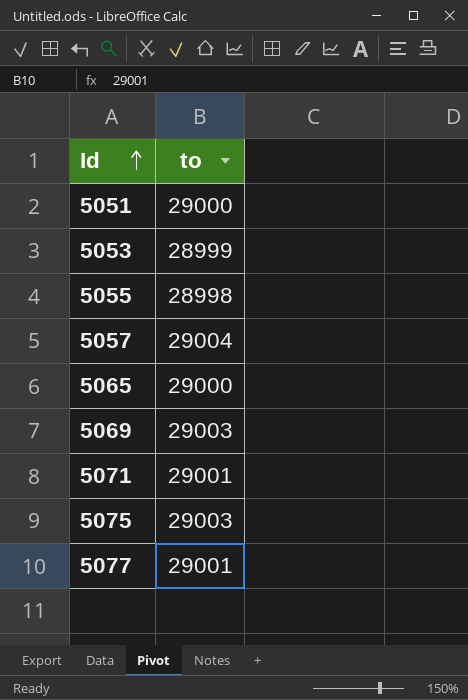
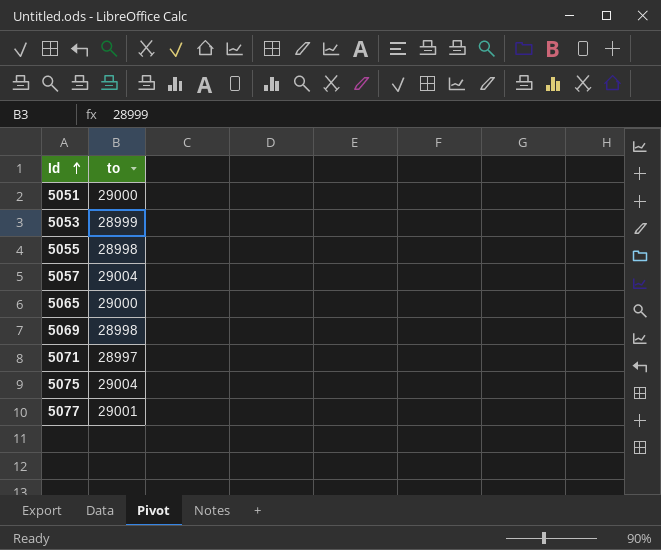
5069 | to: 29003 -> 28998
5071 | to: 29001 -> 28997
5075 | to: 29003 -> 29004

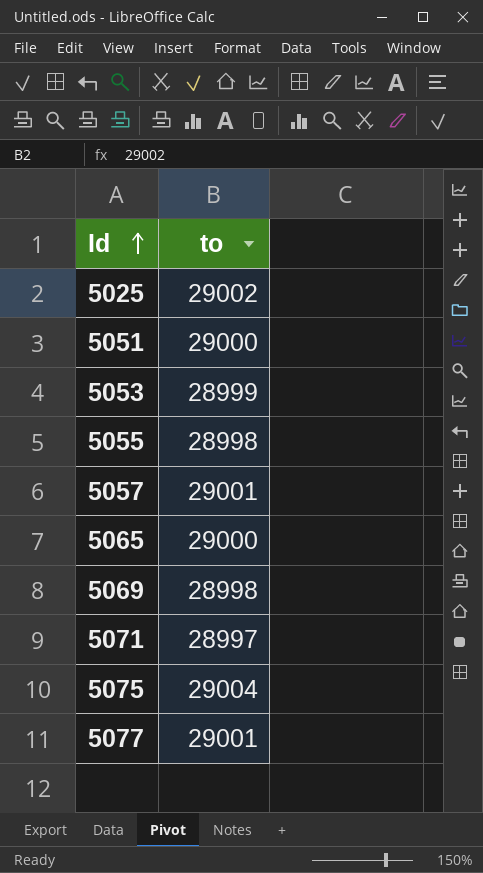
row 5025: none -> 29002
5057 | to: 29004 -> 29001

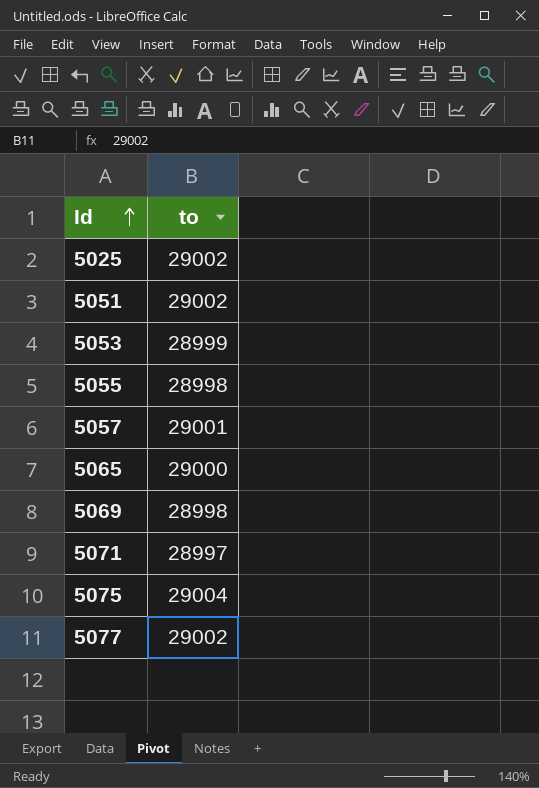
5051 | to: 29000 -> 29002
5077 | to: 29001 -> 29002

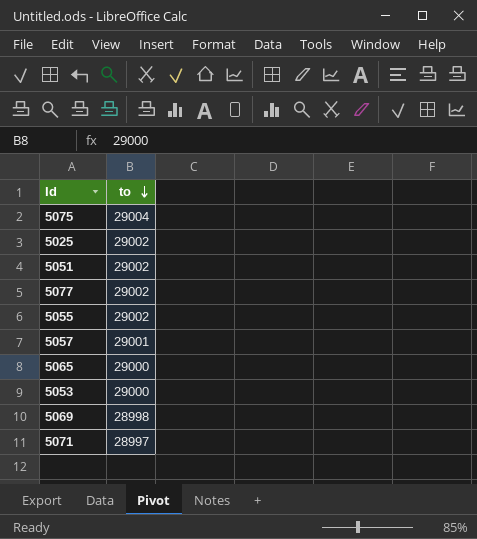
row order: Id ascending -> to descending
5055 | to: 28998 -> 29002
5053 | to: 28999 -> 29000

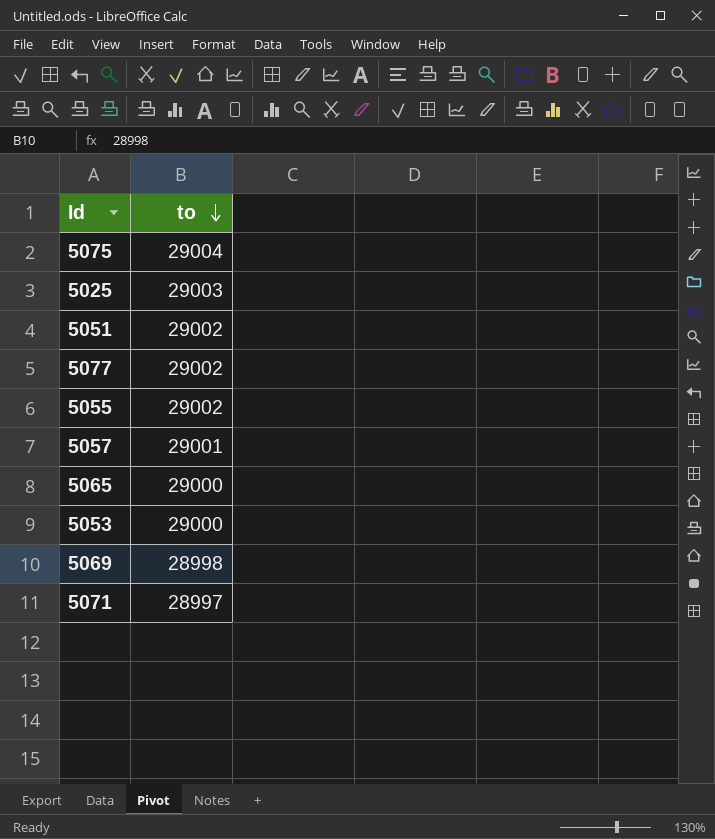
5025 | to: 29002 -> 29003

